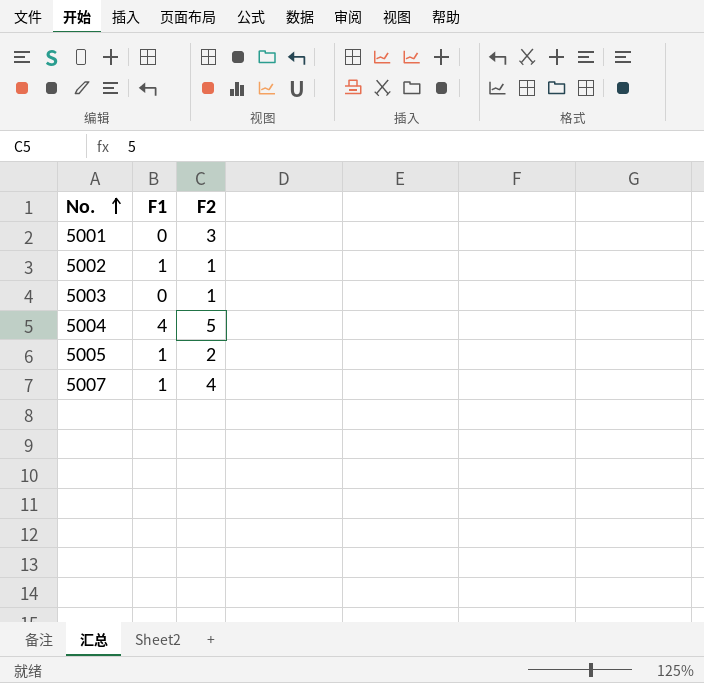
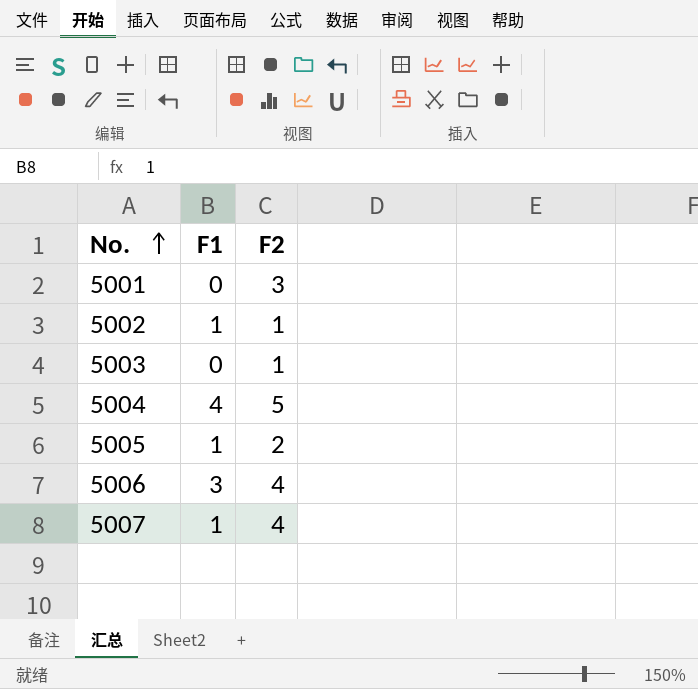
row 5006: none -> 3 | 4

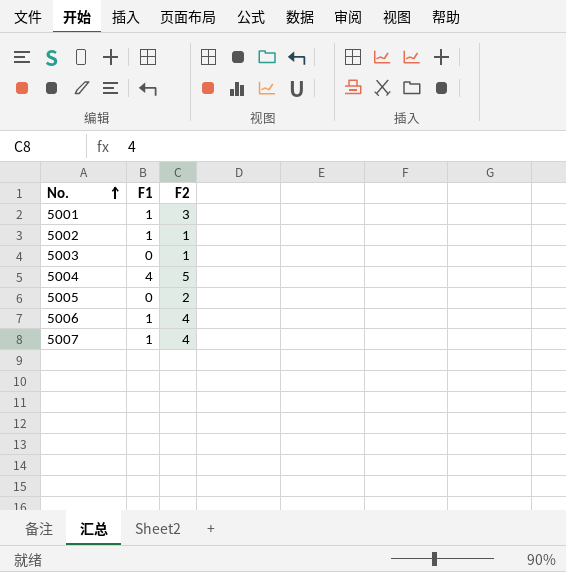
5001 | F1: 0 -> 1
5005 | F1: 1 -> 0
5006 | F1: 3 -> 1

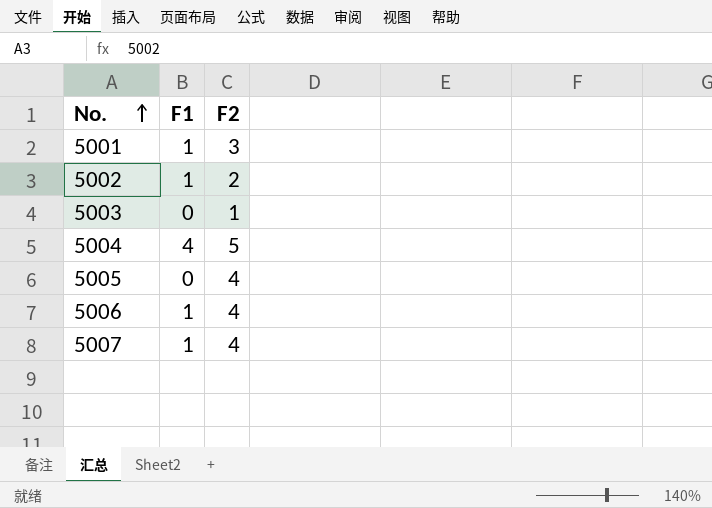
5002 | F2: 1 -> 2
5005 | F2: 2 -> 4

